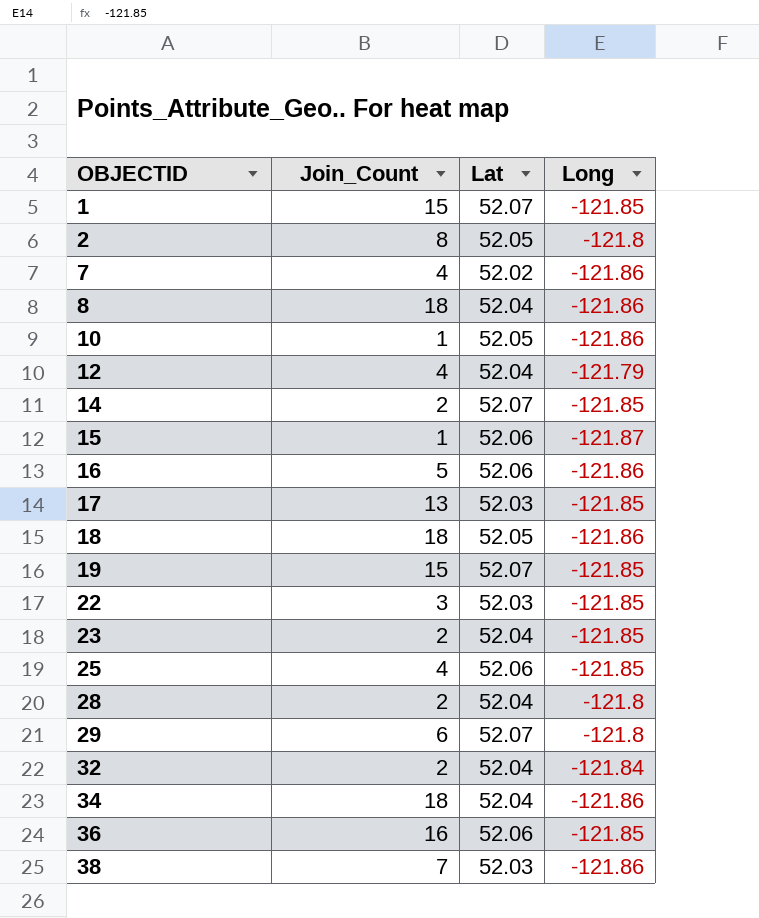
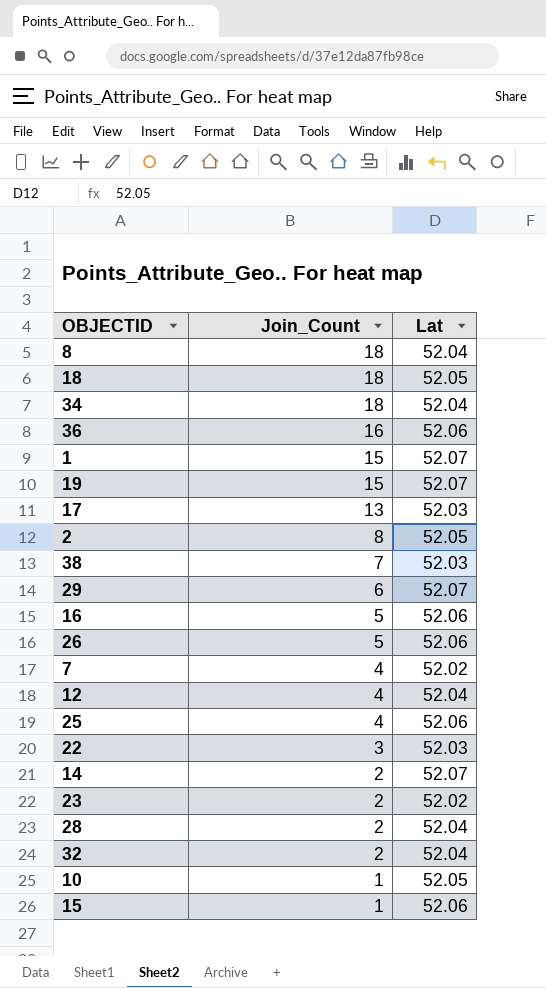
row order: OBJECTID ascending -> Join_Count descending
column Long | position: 4 -> none
row 26: none -> 5 | 52.06
23 | Lat: 52.04 -> 52.02

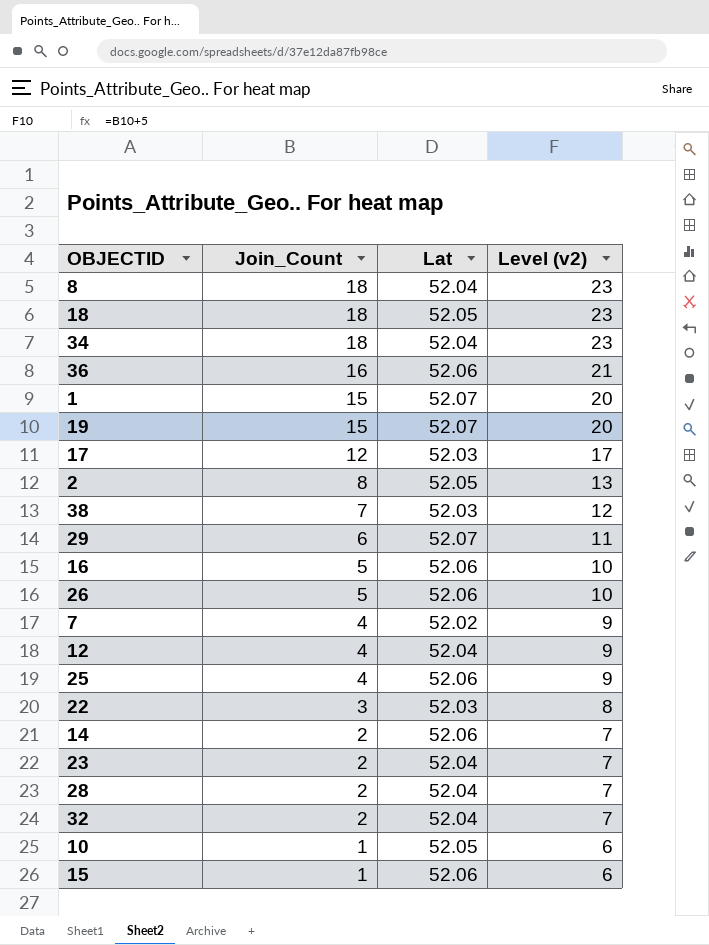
column Level (v2) | formula: none -> [Join_Count] + 5
17 | Join_Count: 13 -> 12
14 | Lat: 52.07 -> 52.06
23 | Lat: 52.02 -> 52.04

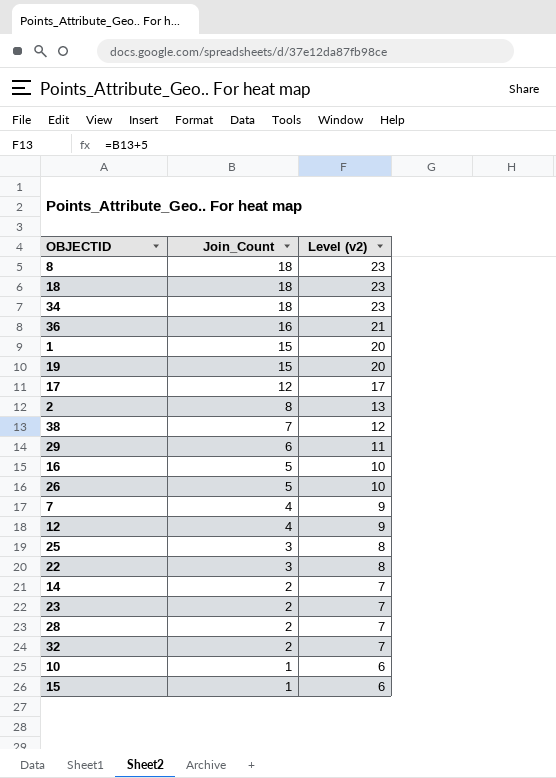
column Lat | position: 3 -> none
25 | Join_Count: 4 -> 3
25 | Level (v2): 9 -> 8

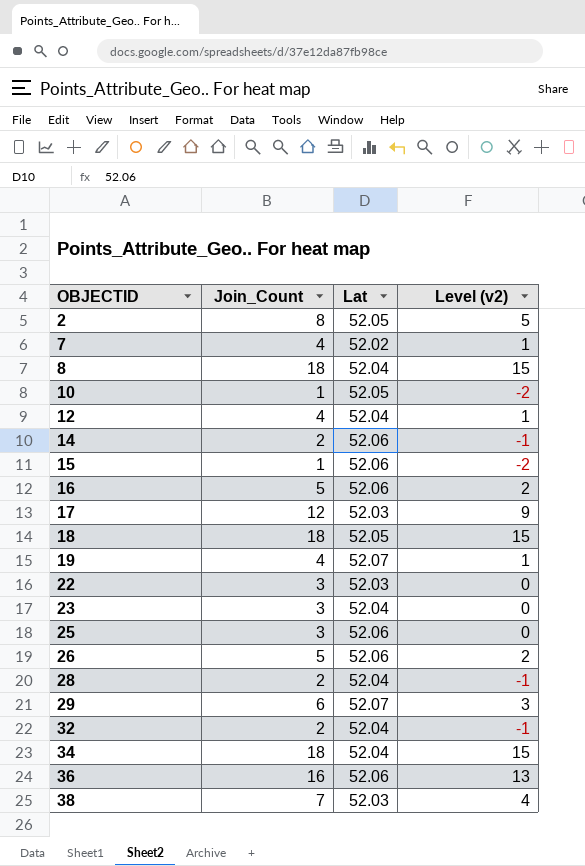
row order: Join_Count descending -> OBJECTID ascending
column Lat | position: none -> 3
column Level (v2) | formula: [Join_Count] + 5 -> [Join_Count] - 3
row 1: 15 | 20 -> none
19 | Join_Count: 15 -> 4
23 | Join_Count: 2 -> 3

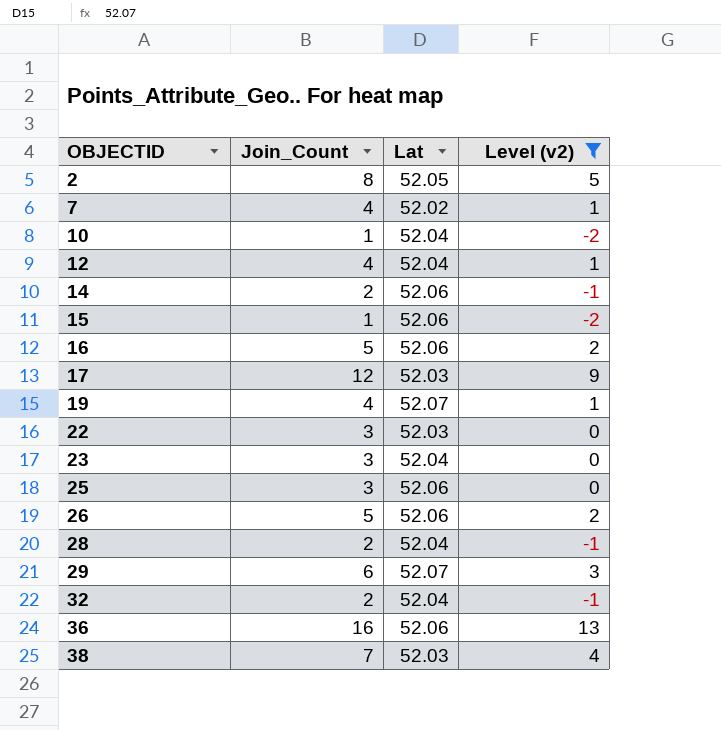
filter: none -> Level (v2) != 15
10 | Lat: 52.05 -> 52.04

